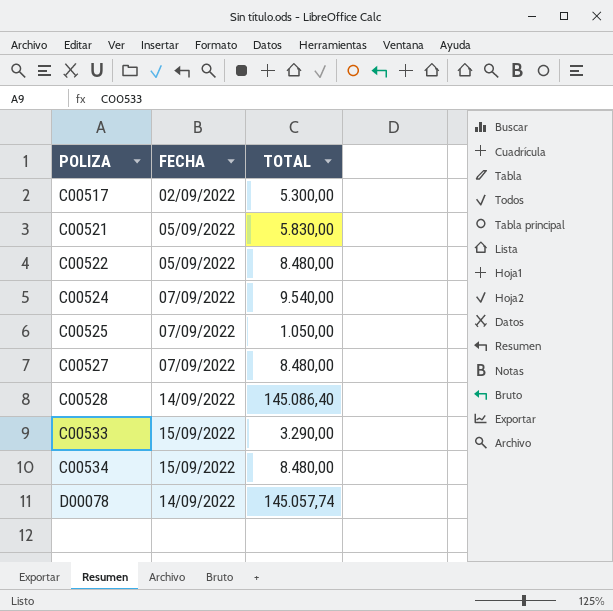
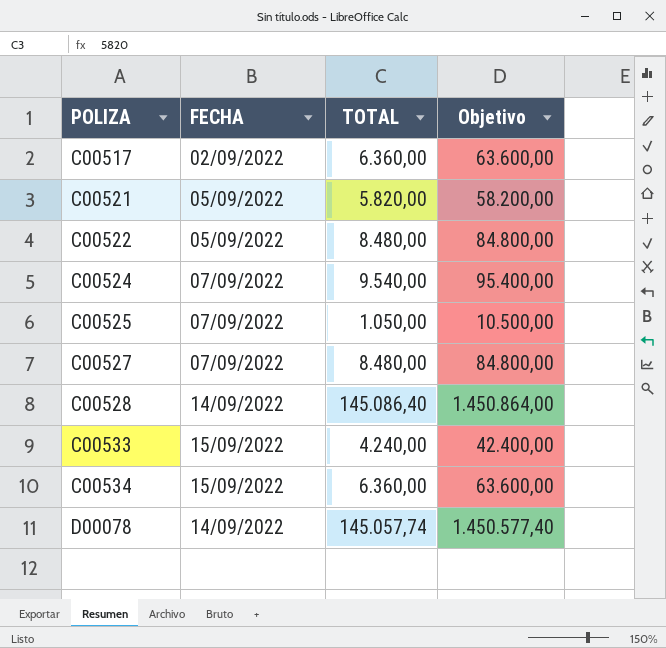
column Objetivo | formula: none -> [TOTAL] * 10
C00517 | TOTAL: 5.300,00 -> 6.360,00
C00521 | TOTAL: 5.830,00 -> 5.820,00
C00533 | TOTAL: 3.290,00 -> 4.240,00
C00534 | TOTAL: 8.480,00 -> 6.360,00

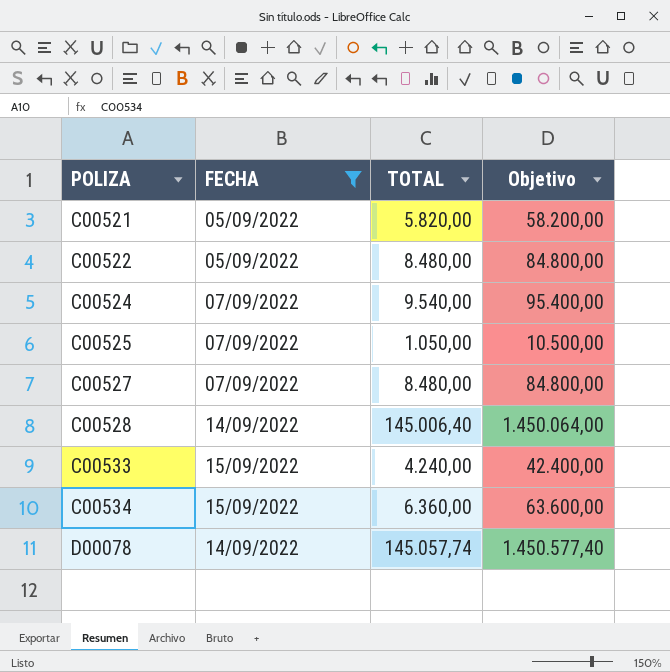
filter: none -> FECHA != 02/09/2022
C00528 | TOTAL: 145.086,40 -> 145.006,40
C00528 | Objetivo: 1.450.864,00 -> 1.450.064,00

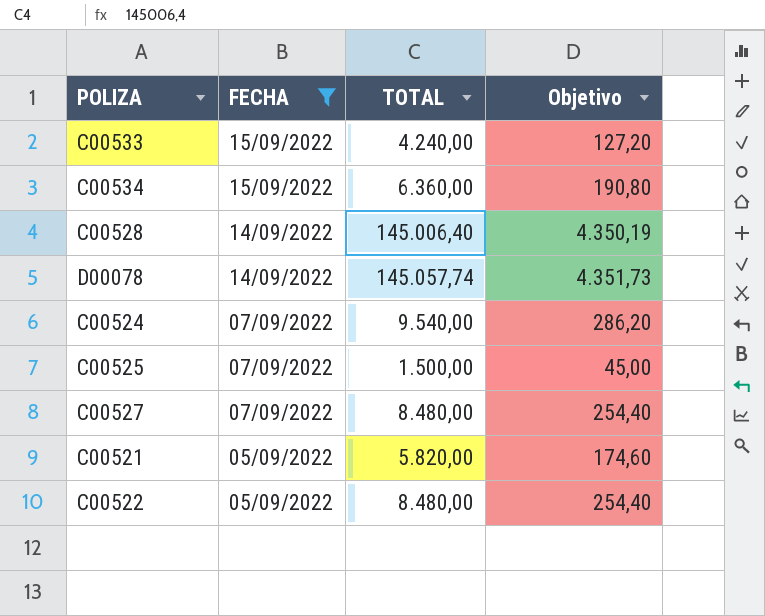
row order: POLIZA ascending -> FECHA descending
column Objetivo | formula: [TOTAL] * 10 -> [TOTAL] * 0,03
C00525 | TOTAL: 1.050,00 -> 1.500,00

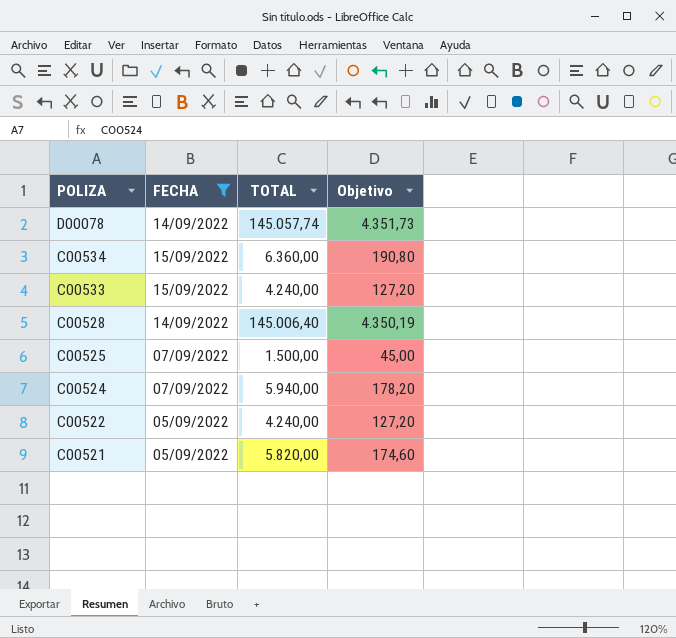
row order: FECHA descending -> POLIZA descending
row C00527: 07/09/2022 | 8.480,00 | 254,40 -> none
C00524 | TOTAL: 9.540,00 -> 5.940,00
C00524 | Objetivo: 286,20 -> 178,20
C00522 | TOTAL: 8.480,00 -> 4.240,00
C00522 | Objetivo: 254,40 -> 127,20

